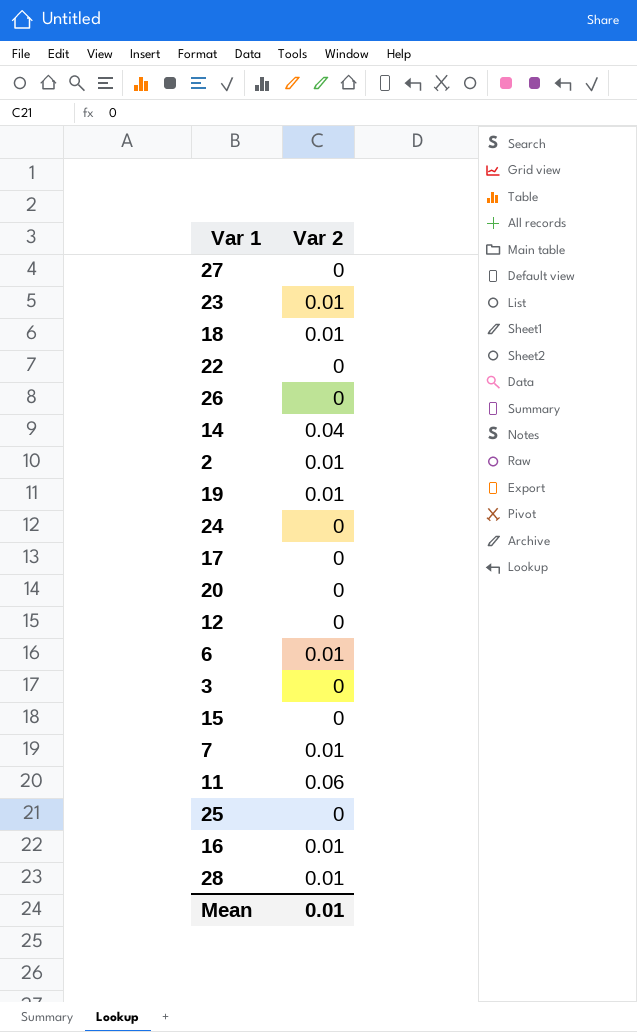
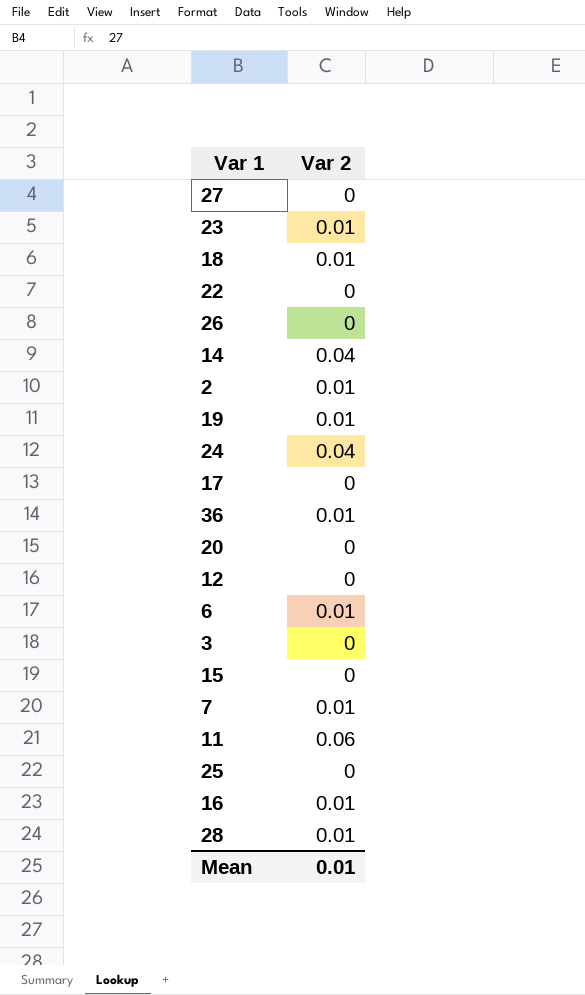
24 | Var 2: 0 -> 0.04
row 36: none -> 0.01

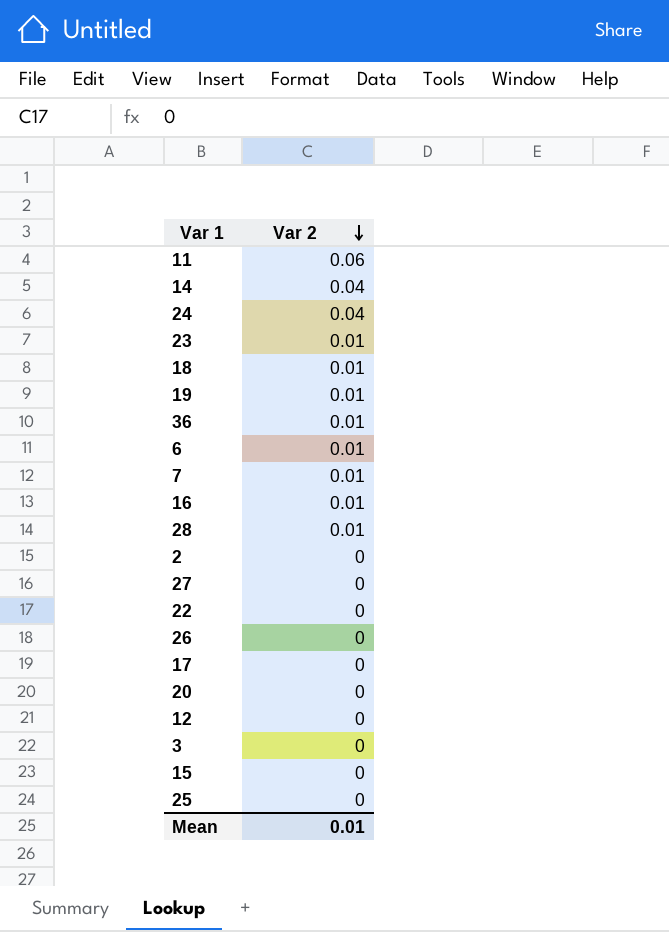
row order: none -> Var 2 descending
2 | Var 2: 0.01 -> 0

